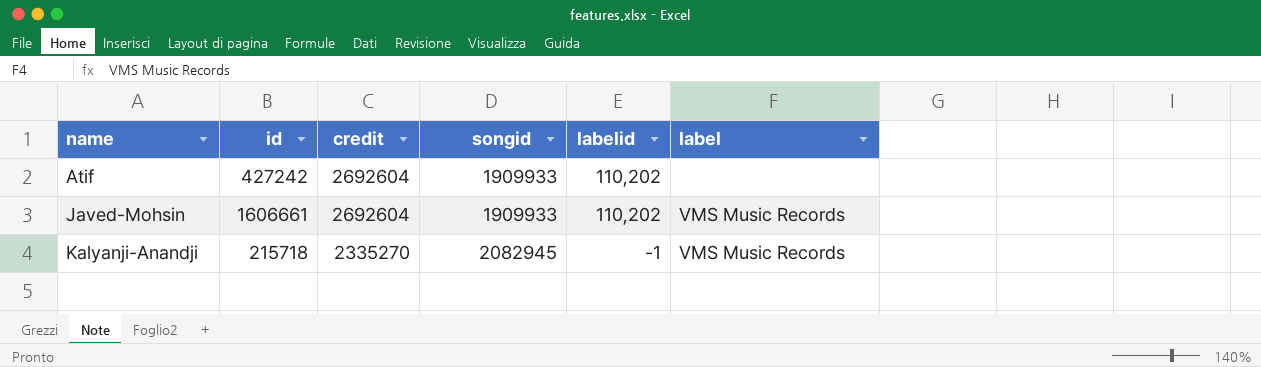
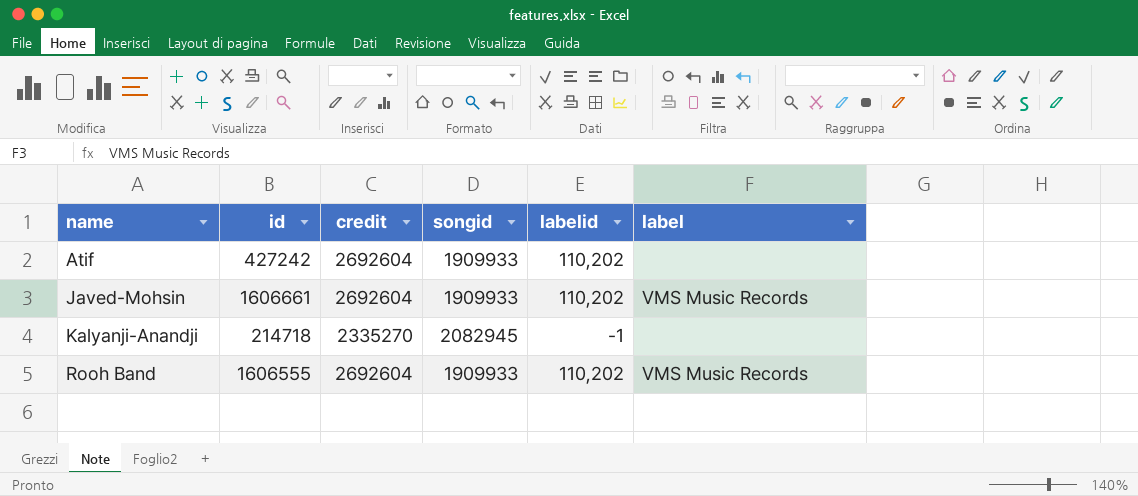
Kalyanji-Anandji | id: 215718 -> 214718
Kalyanji-Anandji | label: VMS Music Records -> none
row Rooh Band: none -> 1606555 | 2692604 | 1909933 | 110,202 | VMS Music Records

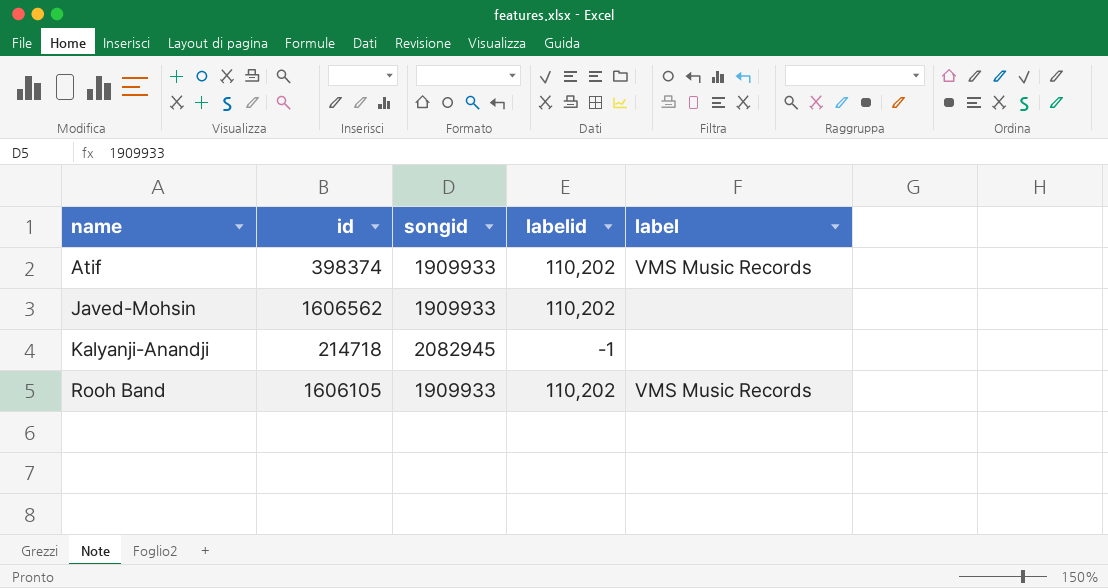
column credit | position: 3 -> none
Atif | id: 427242 -> 398374
Atif | label: none -> VMS Music Records
Javed-Mohsin | id: 1606661 -> 1606562
Javed-Mohsin | label: VMS Music Records -> none
Rooh Band | id: 1606555 -> 1606105

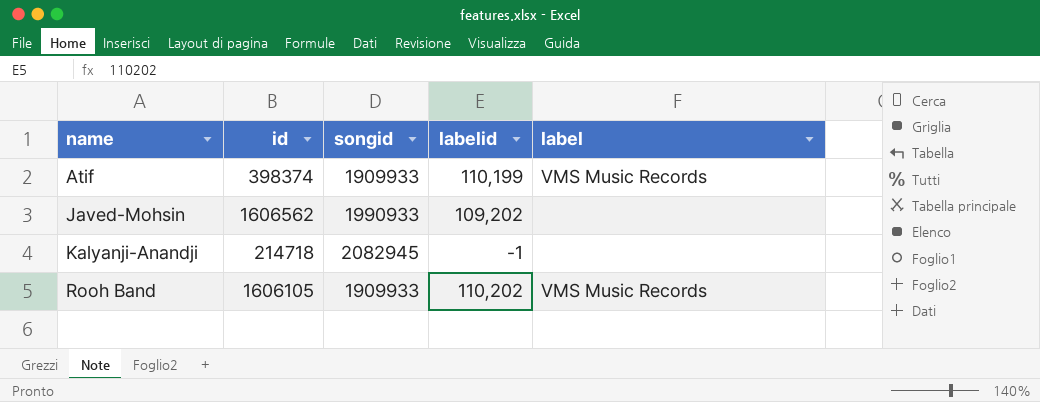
Atif | labelid: 110,202 -> 110,199
Javed-Mohsin | songid: 1909933 -> 1990933
Javed-Mohsin | labelid: 110,202 -> 109,202

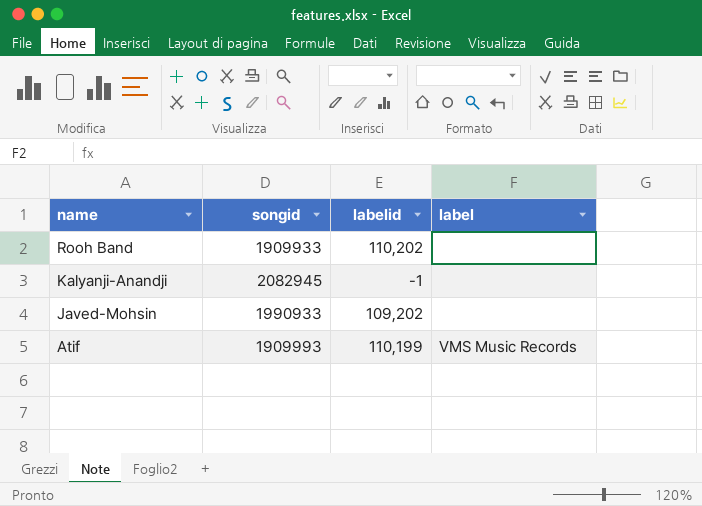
row order: name ascending -> name descending
column id | position: 2 -> none
Rooh Band | label: VMS Music Records -> none
Atif | songid: 1909933 -> 1909993

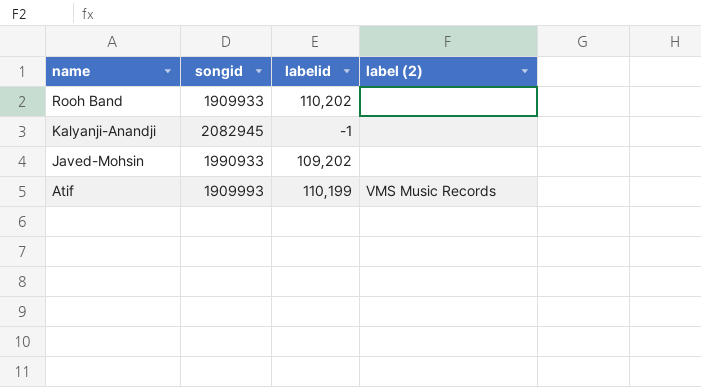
column name: label -> label (2)

